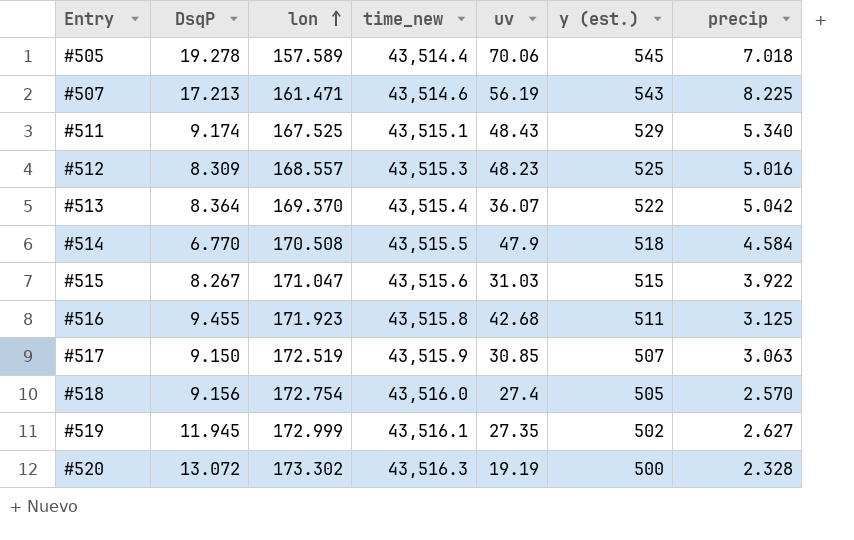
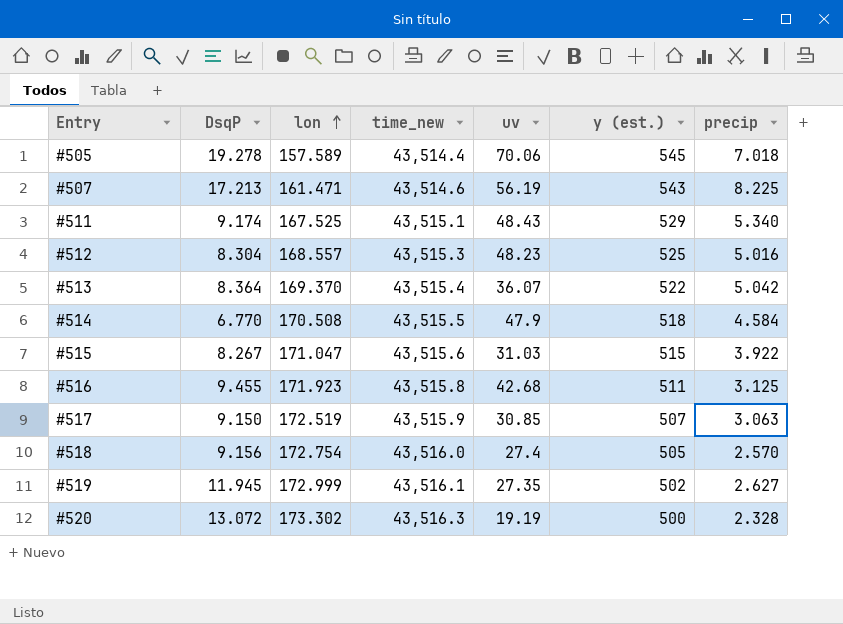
#512 | DsqP: 8.309 -> 8.304

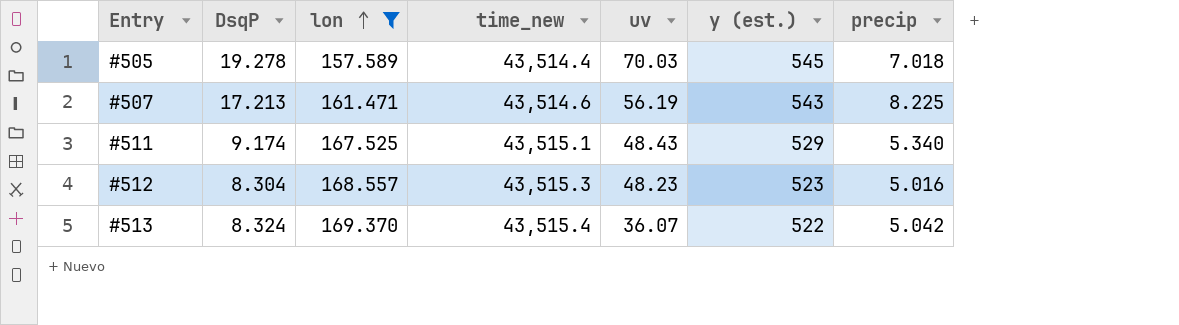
filter: none -> lon <= 169.370
#505 | uv: 70.06 -> 70.03
#512 | y (est.): 525 -> 523
#513 | DsqP: 8.364 -> 8.324

